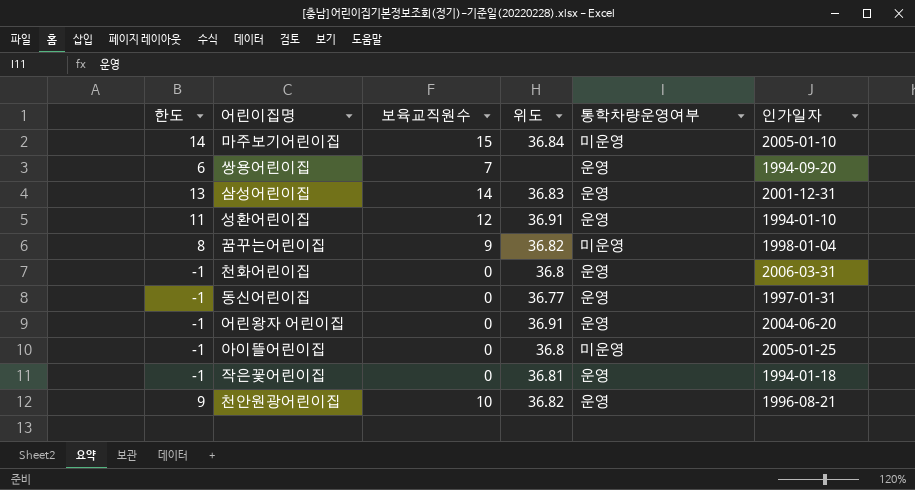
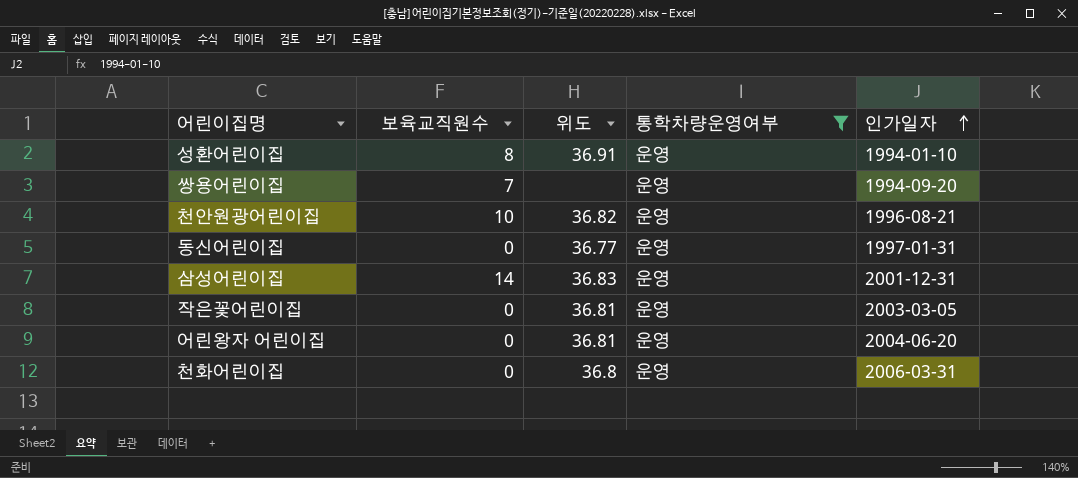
filter: none -> 통학차량운영여부 = 운영
row order: none -> 인가일자 ascending
column 한도 | formula: [보육교직원수] - 1 -> none
성환어린이집 | 보육교직원수: 12 -> 8
작은꽃어린이집 | 인가일자: 1994-01-18 -> 2003-03-05
어린왕자 어린이집 | 위도: 36.91 -> 36.81

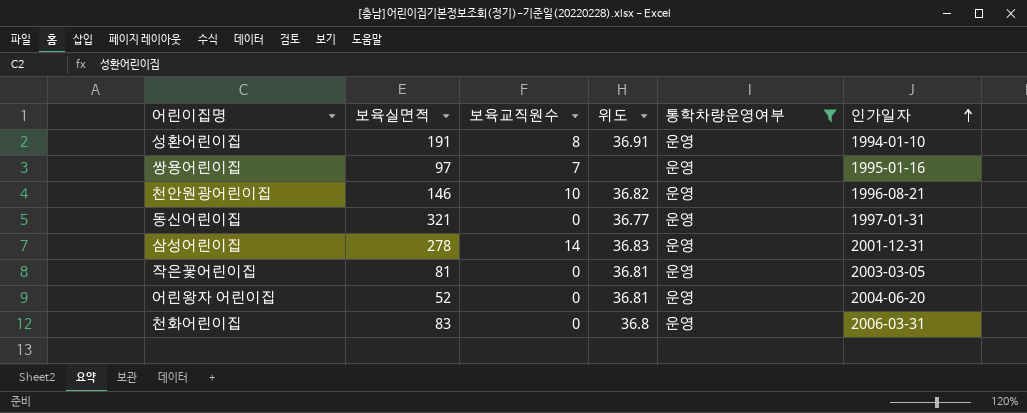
column 보육실면적 | position: none -> 2
쌍용어린이집 | 인가일자: 1994-09-20 -> 1995-01-16

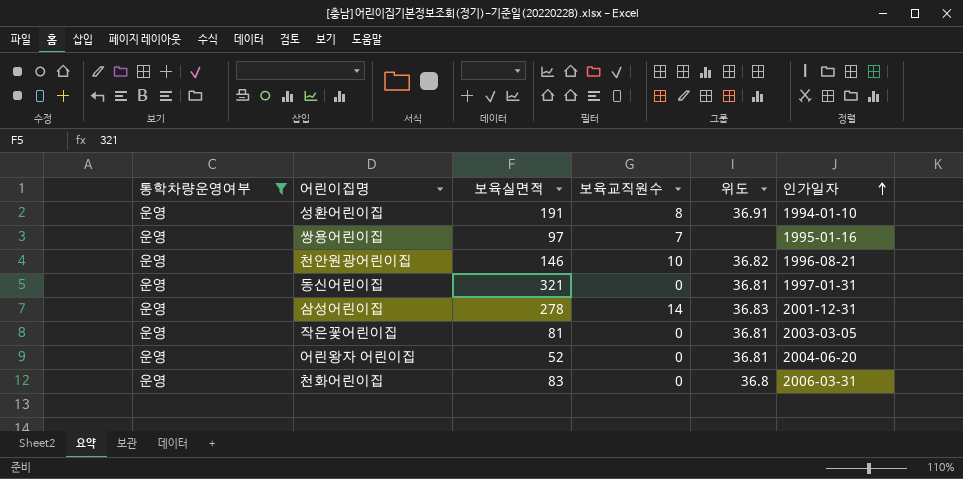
column 통학차량운영여부 | position: 5 -> 1
동신어린이집 | 위도: 36.77 -> 36.81

